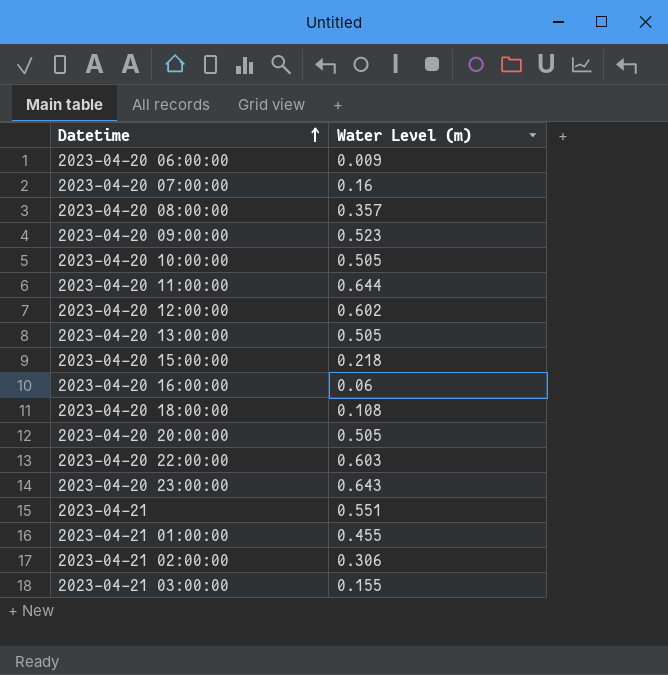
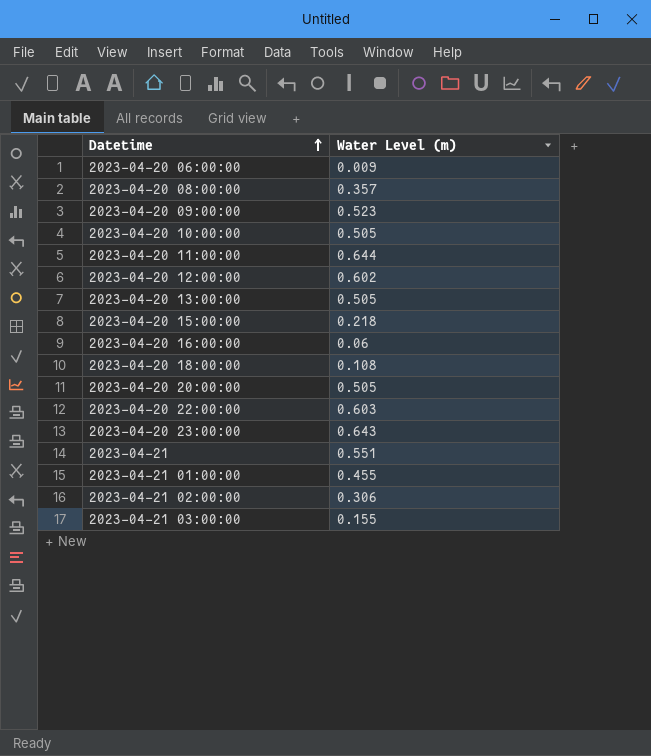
row 2023-04-20 07:00:00: 0.16 -> none

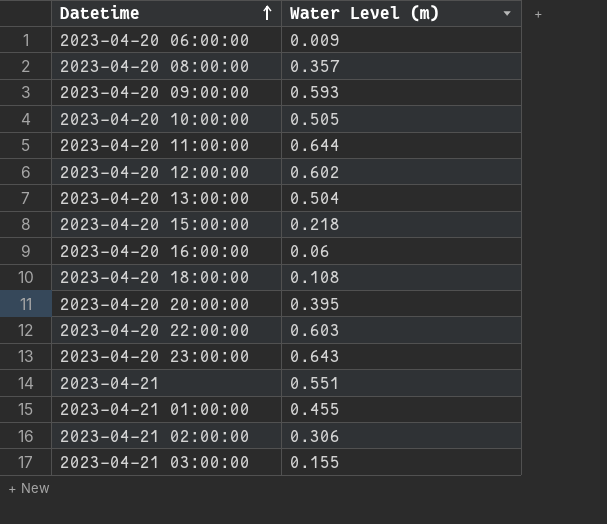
2023-04-20 09:00:00 | Water Level (m): 0.523 -> 0.593
2023-04-20 13:00:00 | Water Level (m): 0.505 -> 0.504
2023-04-20 20:00:00 | Water Level (m): 0.505 -> 0.395

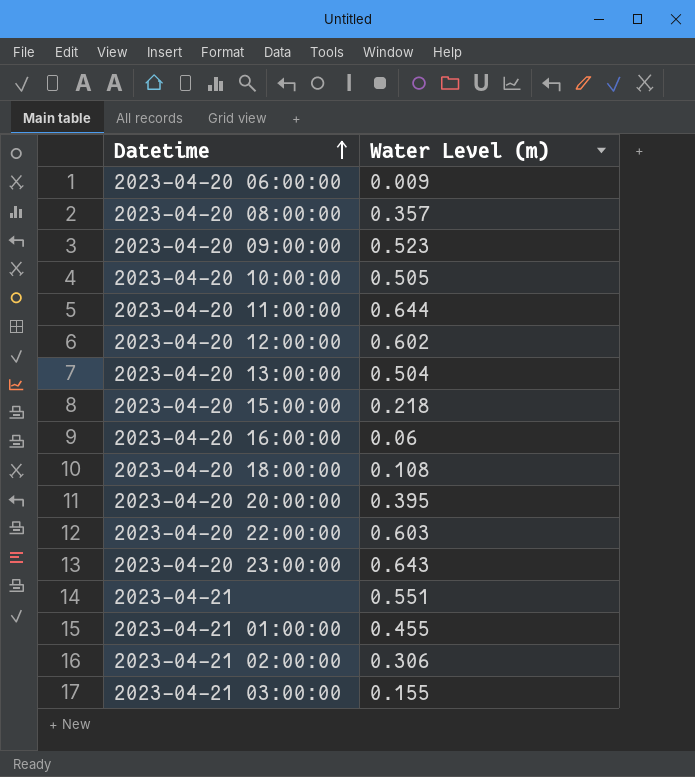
2023-04-20 09:00:00 | Water Level (m): 0.593 -> 0.523

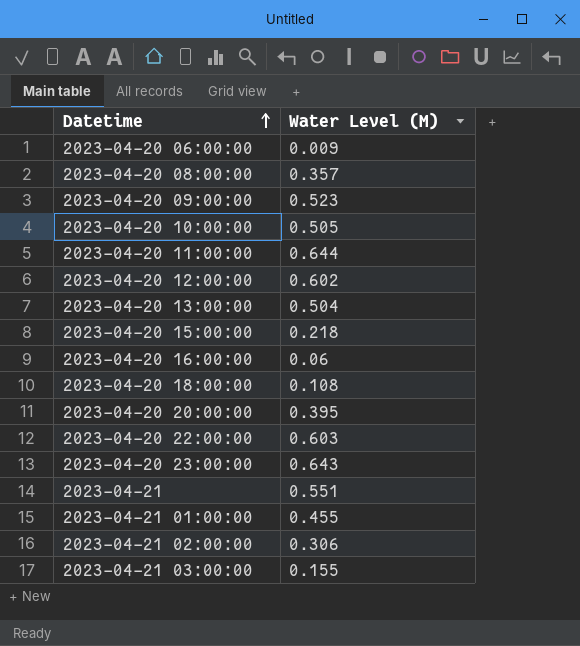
column name: Water Level (m) -> Water Level (M)

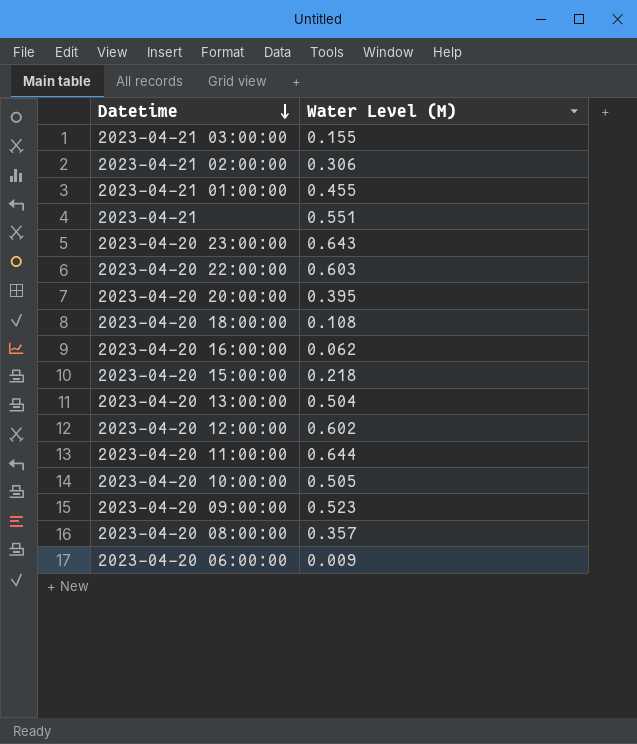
row order: Datetime ascending -> Datetime descending
2023-04-20 16:00:00 | Water Level (M): 0.06 -> 0.062

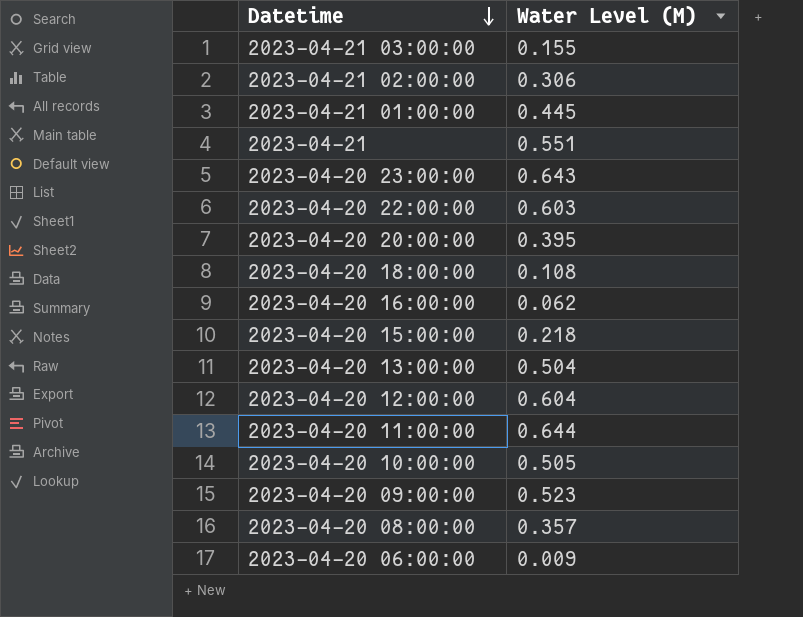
2023-04-21 01:00:00 | Water Level (M): 0.455 -> 0.445
2023-04-20 12:00:00 | Water Level (M): 0.602 -> 0.604

